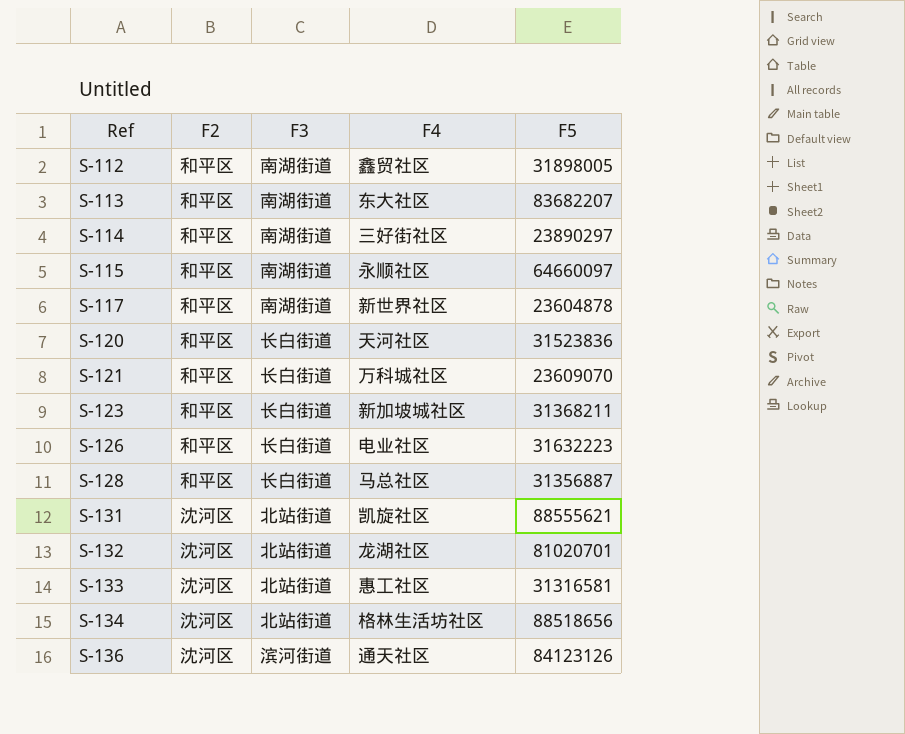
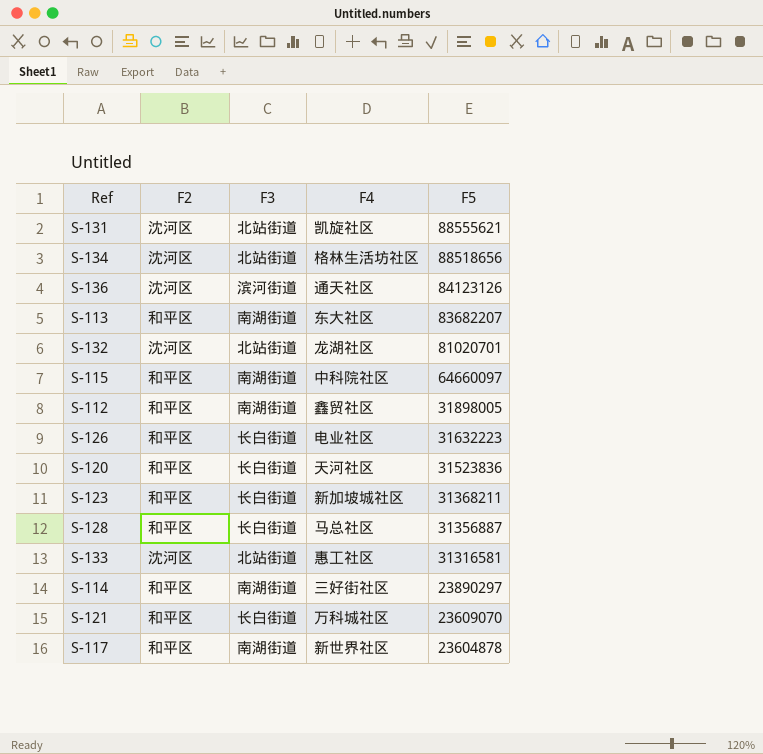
row order: Ref ascending -> F5 descending
S-115 | F4: 永顺社区 -> 中科院社区

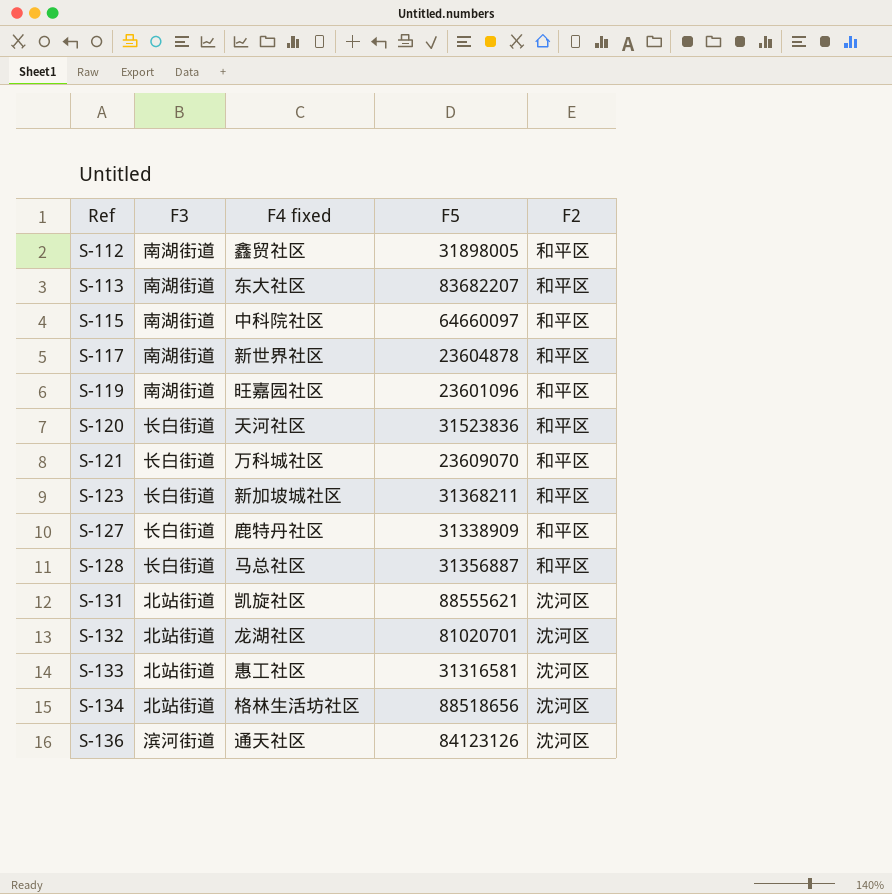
row order: F5 descending -> Ref ascending
column name: F4 -> F4 fixed
column F2 | position: 2 -> 5
row S-126: 和平区 | 长白街道 | 电业社区 | 31632223 -> none
row S-114: 和平区 | 南湖街道 | 三好街社区 | 23890297 -> none
row S-119: none -> 南湖街道 | 旺嘉园社区 | 23601096 | 和平区
row S-127: none -> 长白街道 | 鹿特丹社区 | 31338909 | 和平区

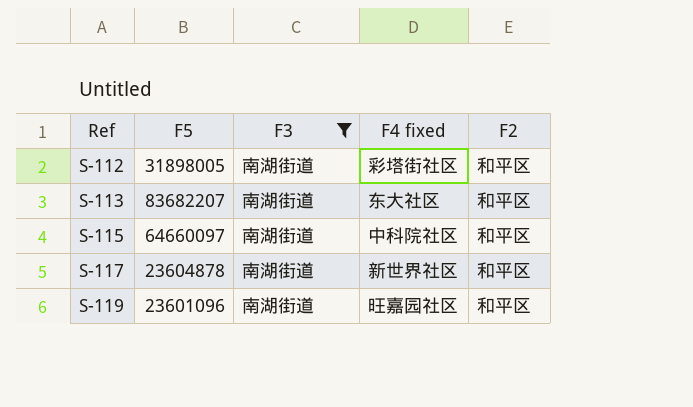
filter: none -> F3 = 南湖街道
column F5 | position: 4 -> 2
S-112 | F4 fixed: 鑫贸社区 -> 彩塔街社区

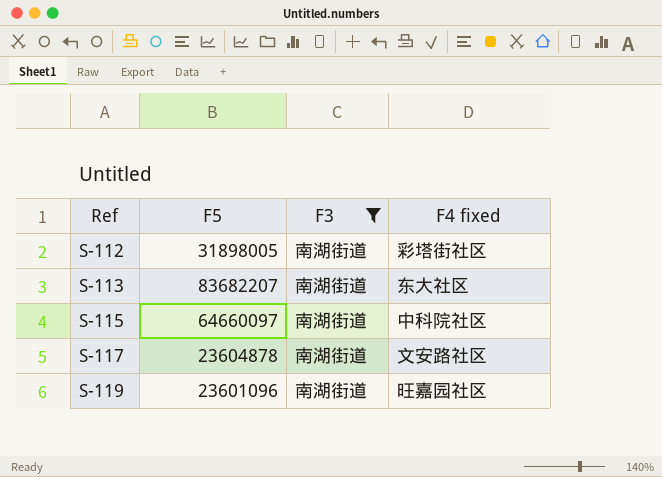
column F2 | position: 5 -> none
S-117 | F4 fixed: 新世界社区 -> 文安路社区

